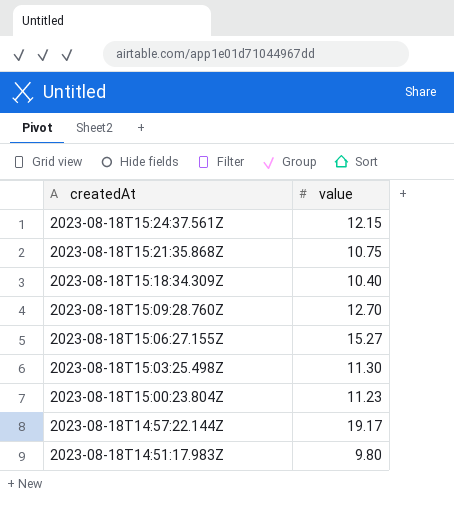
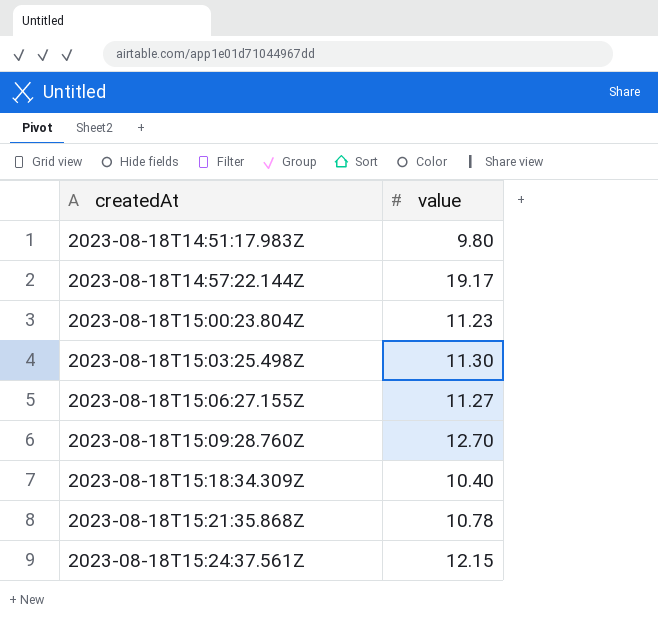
row order: createdAt descending -> createdAt ascending
2023-08-18T15:06:27.155Z | value: 15.27 -> 11.27
2023-08-18T15:21:35.868Z | value: 10.75 -> 10.78

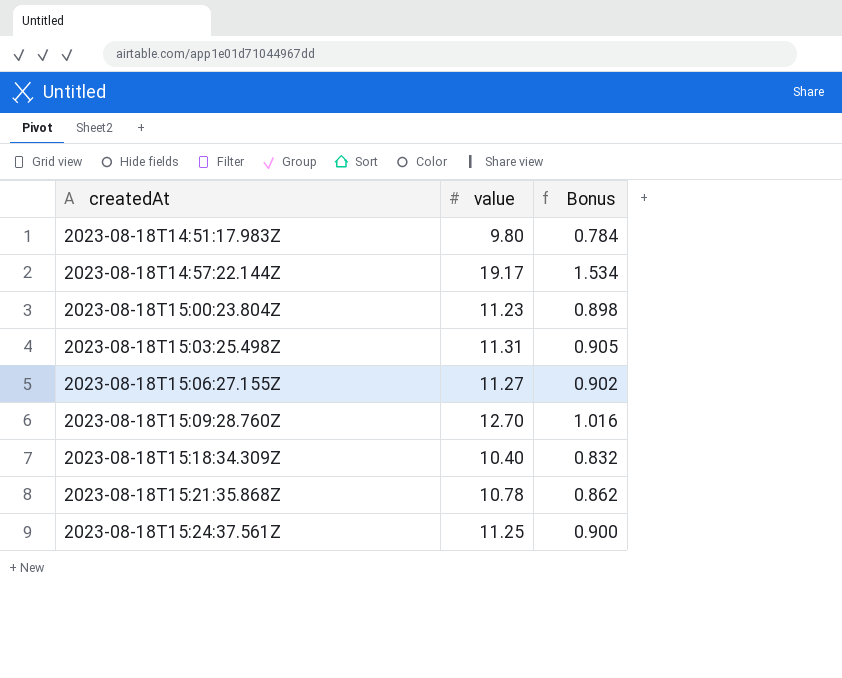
column Bonus | formula: none -> [value] * 0.08
2023-08-18T15:03:25.498Z | value: 11.30 -> 11.31
2023-08-18T15:24:37.561Z | value: 12.15 -> 11.25

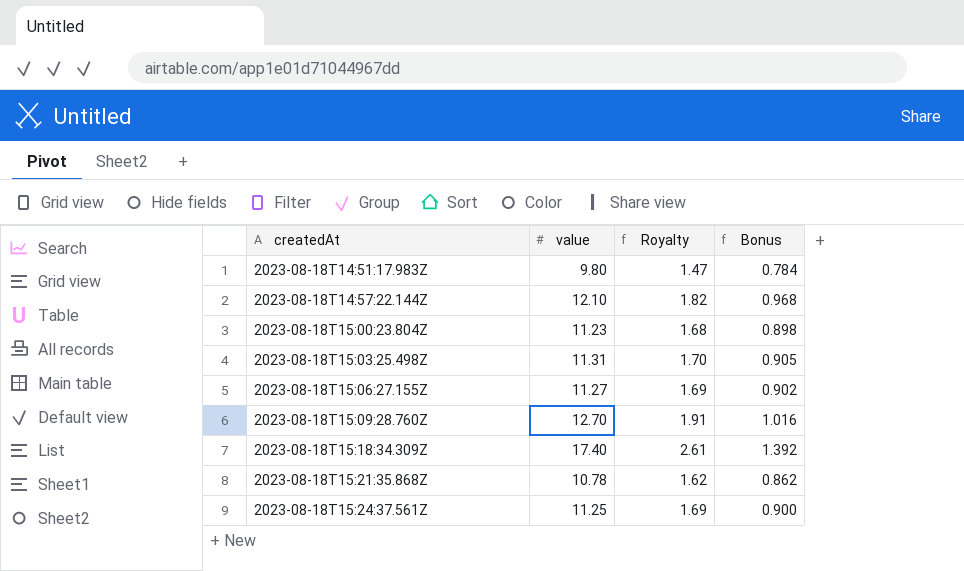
column Royalty | formula: none -> [value] * 0.15
2023-08-18T14:57:22.144Z | value: 19.17 -> 12.10
2023-08-18T14:57:22.144Z | Bonus: 1.534 -> 0.968
2023-08-18T15:18:34.309Z | value: 10.40 -> 17.40
2023-08-18T15:18:34.309Z | Bonus: 0.832 -> 1.392

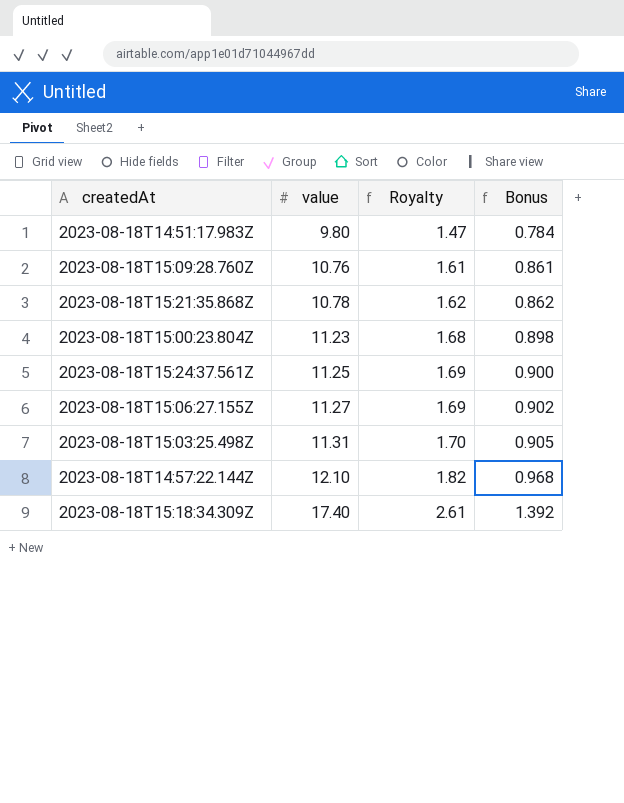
row order: createdAt ascending -> value ascending
2023-08-18T15:09:28.760Z | value: 12.70 -> 10.76
2023-08-18T15:09:28.760Z | Royalty: 1.91 -> 1.61
2023-08-18T15:09:28.760Z | Bonus: 1.016 -> 0.861

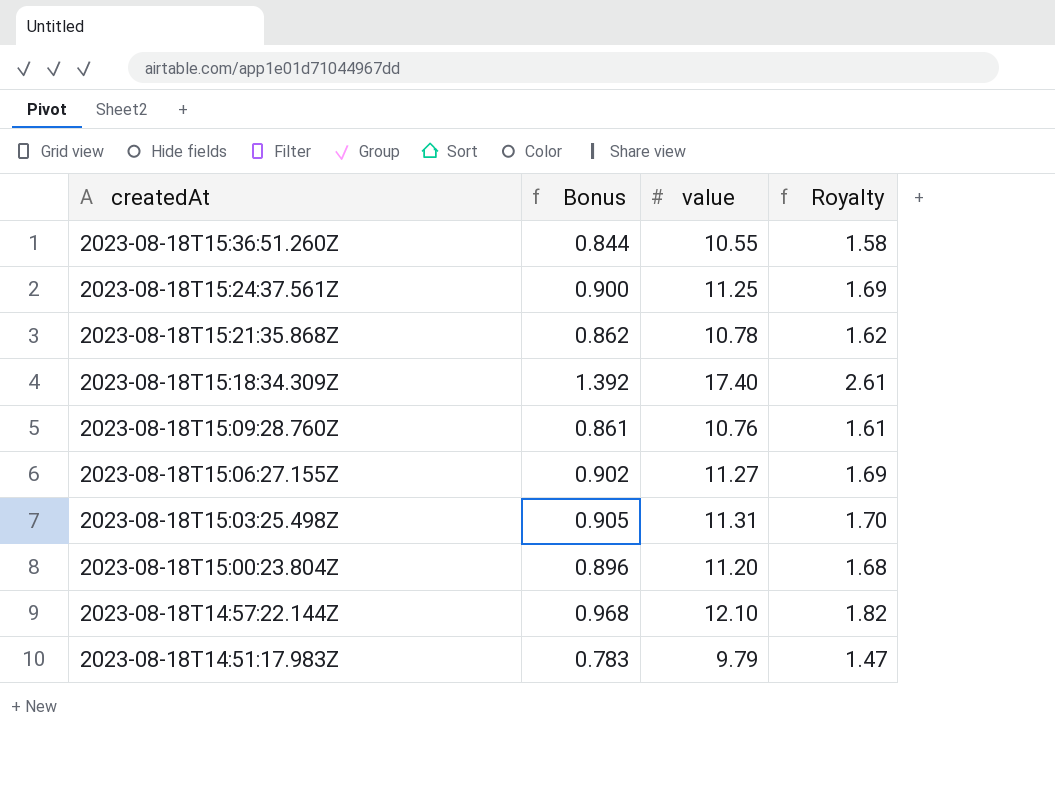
row order: value ascending -> createdAt descending
column Bonus | position: 4 -> 2
row 2023-08-18T15:36:51.260Z: none -> 0.844 | 10.55 | 1.58
2023-08-18T15:00:23.804Z | Bonus: 0.898 -> 0.896
2023-08-18T15:00:23.804Z | value: 11.23 -> 11.20
2023-08-18T14:51:17.983Z | Bonus: 0.784 -> 0.783
2023-08-18T14:51:17.983Z | value: 9.80 -> 9.79

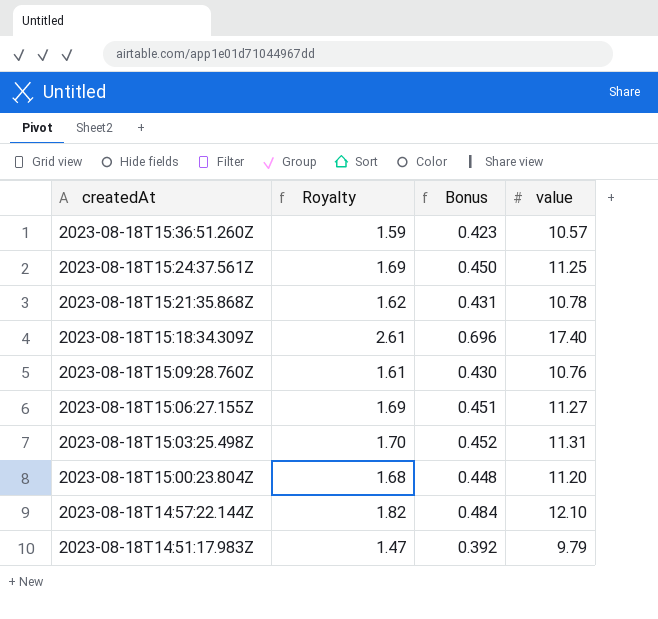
column Royalty | position: 4 -> 2
column Bonus | formula: [value] * 0.08 -> [value] * 0.04
2023-08-18T15:36:51.260Z | Royalty: 1.58 -> 1.59
2023-08-18T15:36:51.260Z | value: 10.55 -> 10.57

